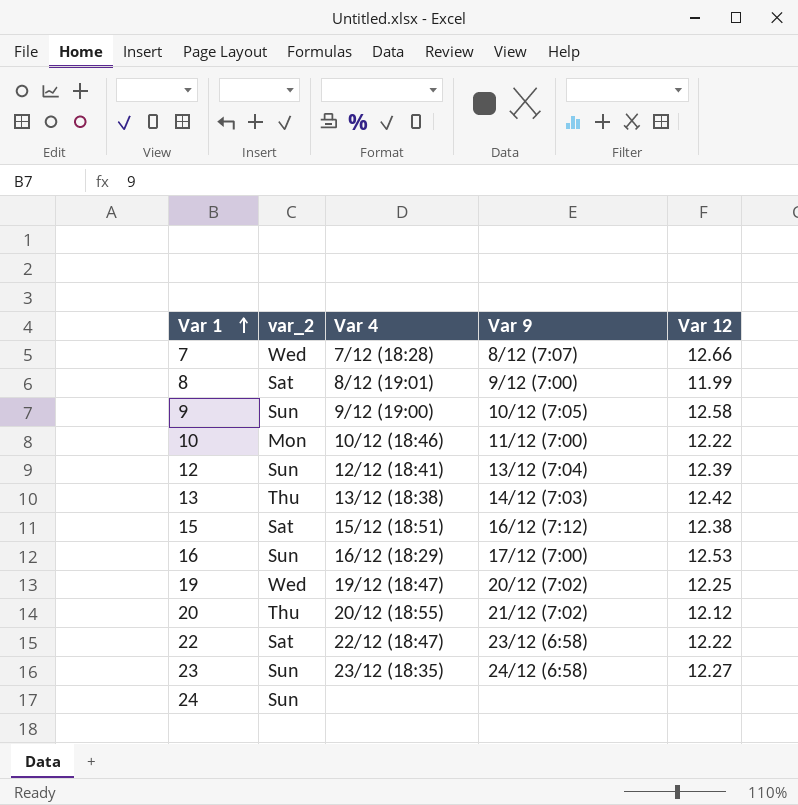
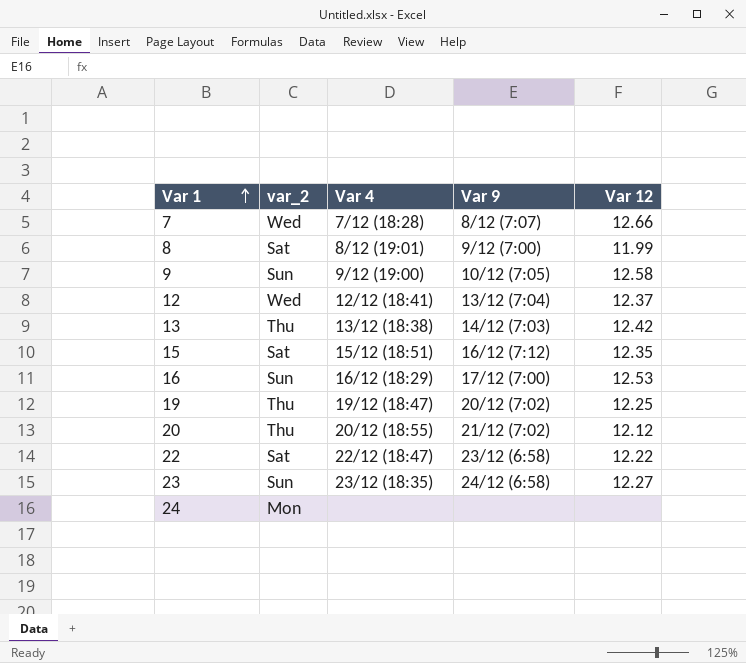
row 10: Mon | 10/12 (18:46) | 11/12 (7:00) | 12.22 -> none
12 | var_2: Sun -> Wed
12 | Var 12: 12.39 -> 12.37
15 | Var 12: 12.38 -> 12.35
19 | var_2: Wed -> Thu
24 | var_2: Sun -> Mon

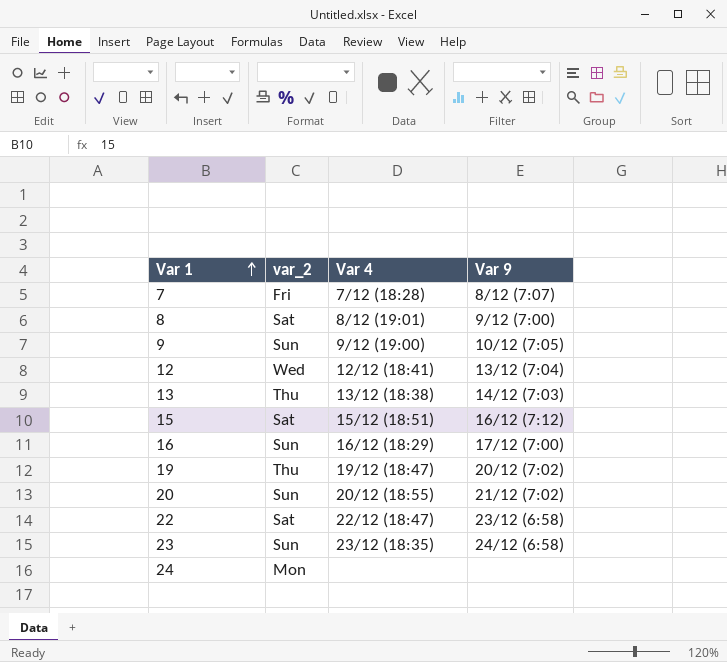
column Var 12 | position: 5 -> none
7 | var_2: Wed -> Fri
20 | var_2: Thu -> Sun

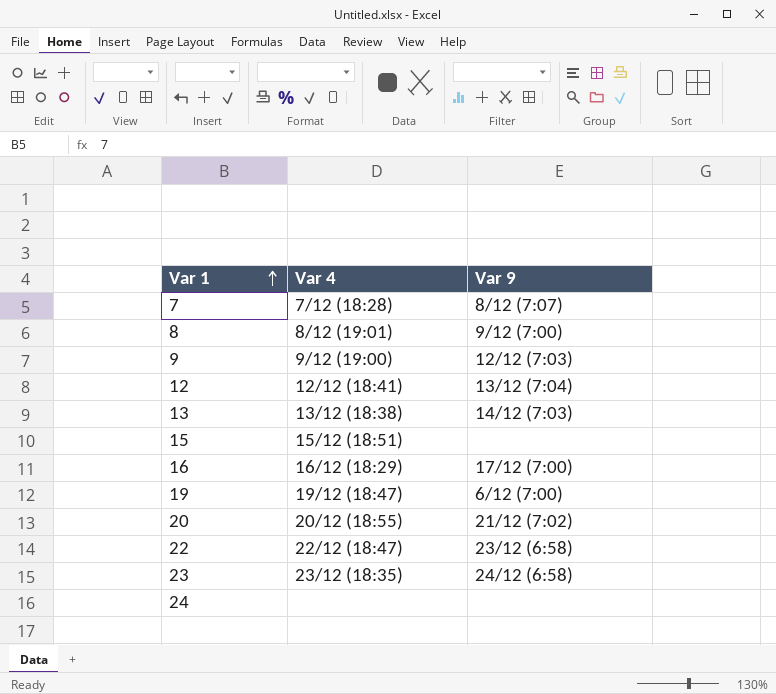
column var_2 | position: 2 -> none
9 | Var 9: 10/12 (7:05) -> 12/12 (7:03)
15 | Var 9: 16/12 (7:12) -> none
19 | Var 9: 20/12 (7:02) -> 6/12 (7:00)

